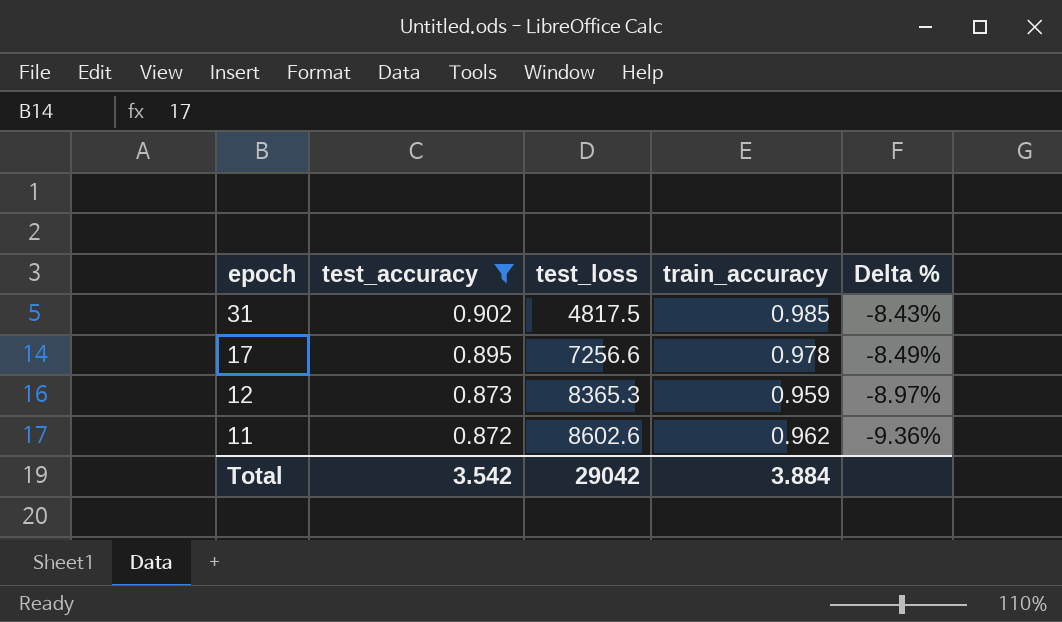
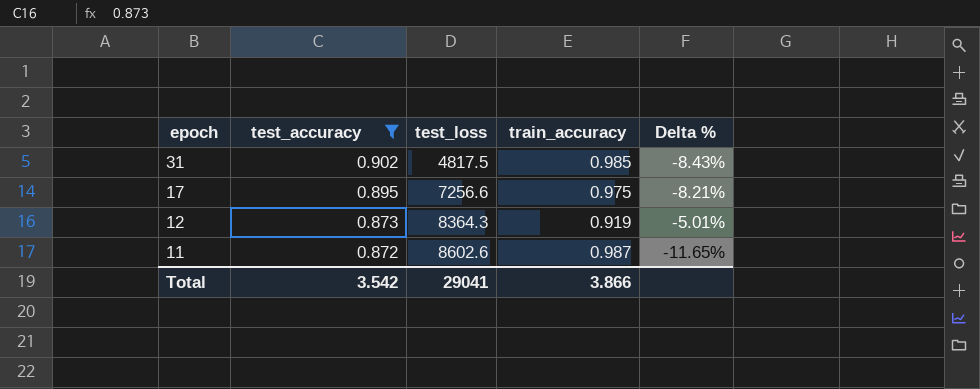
17 | train_accuracy: 0.978 -> 0.975
17 | Delta %: -8.49% -> -8.21%
12 | test_loss: 8365.3 -> 8364.3
12 | train_accuracy: 0.959 -> 0.919
12 | Delta %: -8.97% -> -5.01%
11 | train_accuracy: 0.962 -> 0.987
11 | Delta %: -9.36% -> -11.65%
Total | test_loss: 29042 -> 29041
Total | train_accuracy: 3.884 -> 3.866

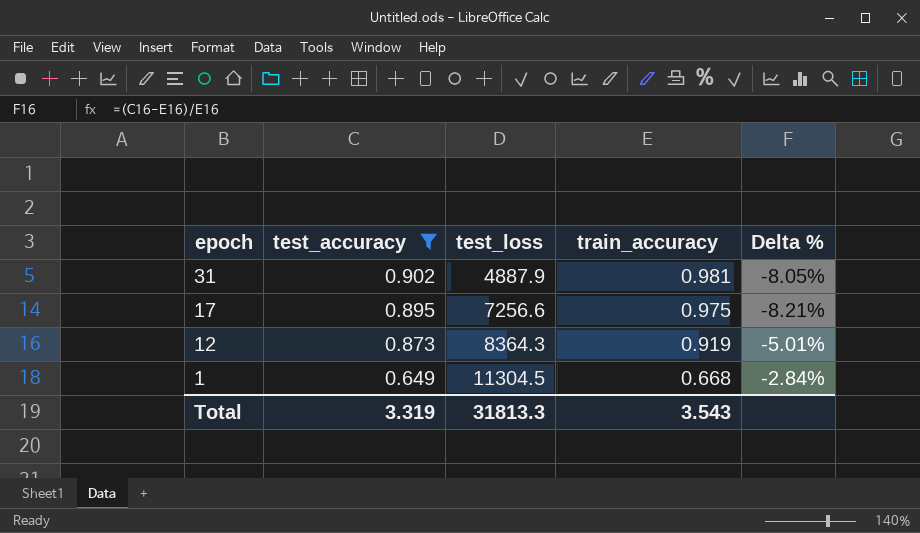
row 11: 0.872 | 8602.6 | 0.987 | -11.65% -> none
31 | test_loss: 4817.5 -> 4887.9
31 | train_accuracy: 0.985 -> 0.981
31 | Delta %: -8.43% -> -8.05%
row 1: none -> 0.649 | 11304.5 | 0.668 | -2.84%
Total | test_accuracy: 3.542 -> 3.319
Total | test_loss: 29041 -> 31813.3
Total | train_accuracy: 3.866 -> 3.543

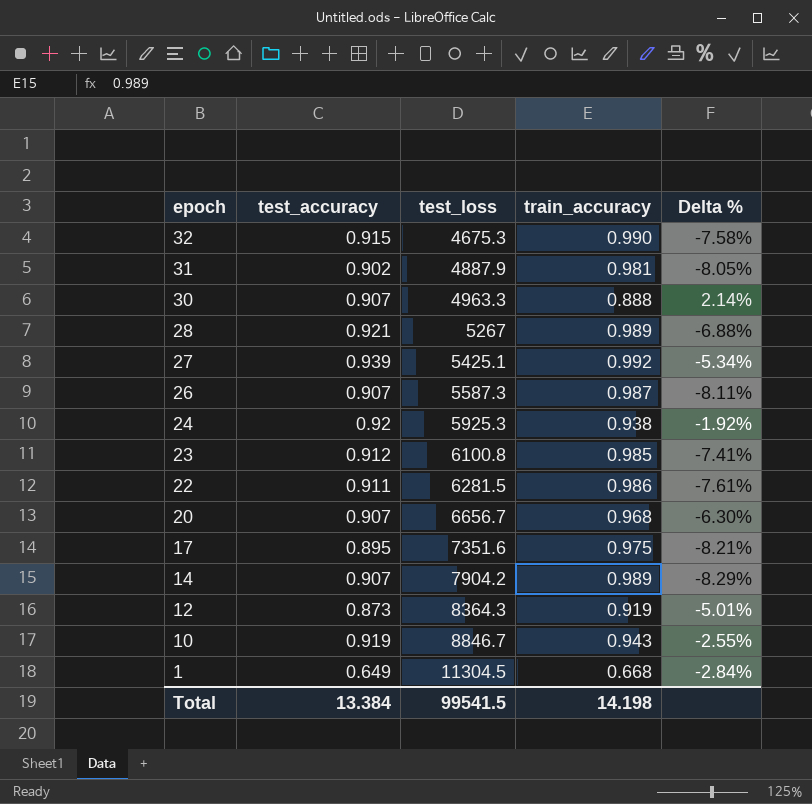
filter: test_accuracy <= 0.902 -> none
17 | test_loss: 7256.6 -> 7351.6
Total | test_accuracy: 3.319 -> 13.384
Total | test_loss: 31813.3 -> 99541.5
Total | train_accuracy: 3.543 -> 14.198

